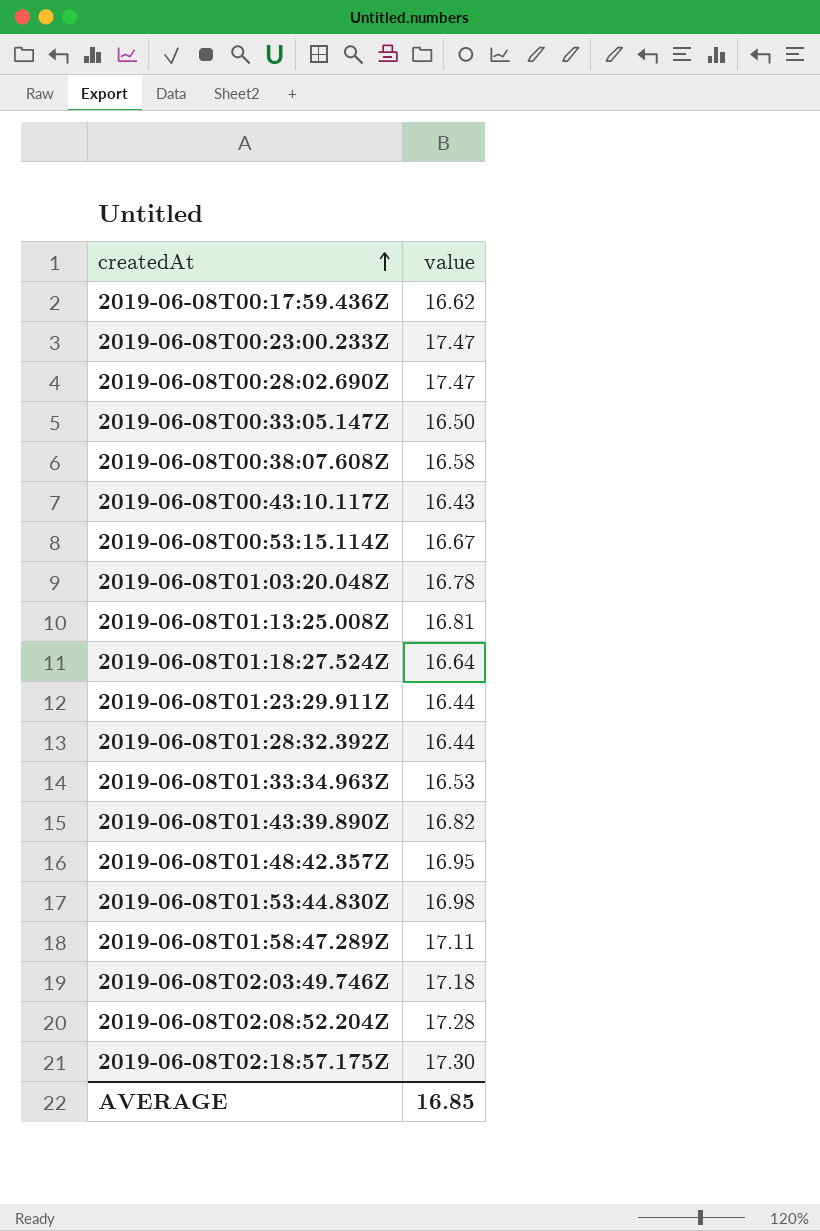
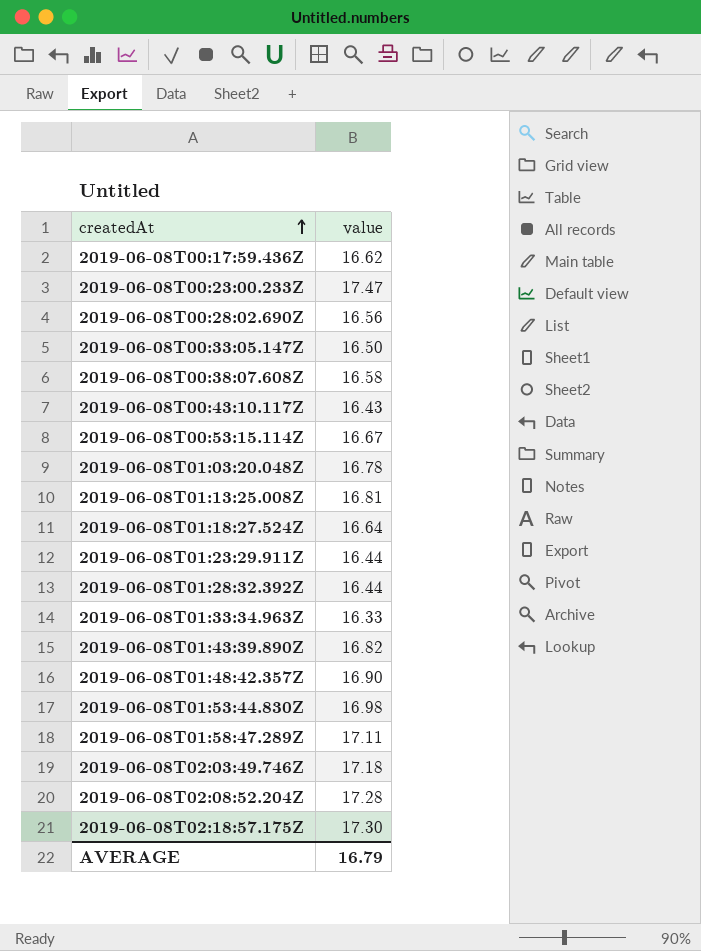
2019-06-08T00:28:02.690Z | value: 17.47 -> 16.56
2019-06-08T01:33:34.963Z | value: 16.53 -> 16.33
2019-06-08T01:48:42.357Z | value: 16.95 -> 16.90
AVERAGE | value: 16.85 -> 16.79

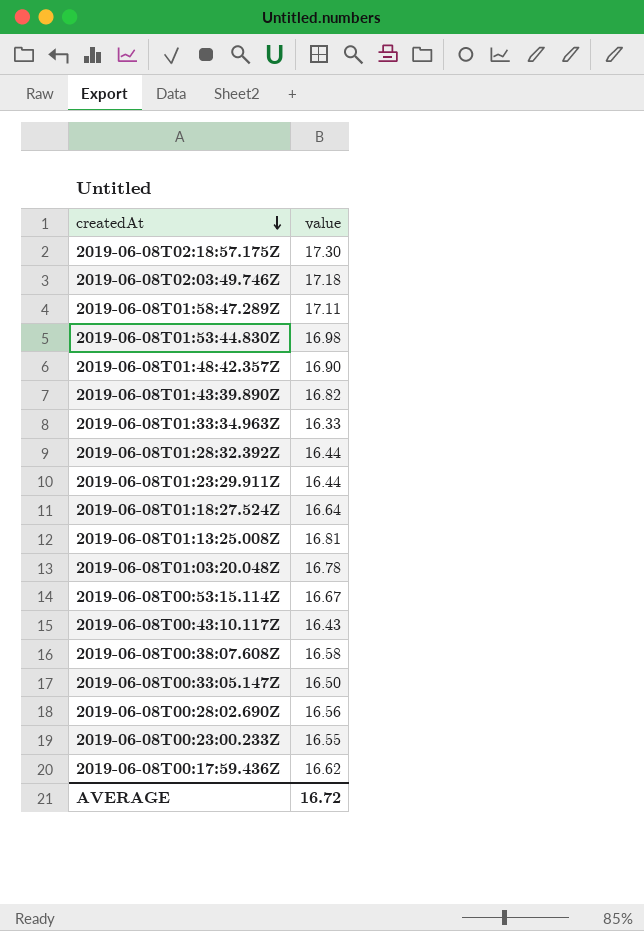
row order: createdAt ascending -> createdAt descending
row 2019-06-08T02:08:52.204Z: 17.28 -> none
2019-06-08T00:23:00.233Z | value: 17.47 -> 16.55
AVERAGE | value: 16.79 -> 16.72

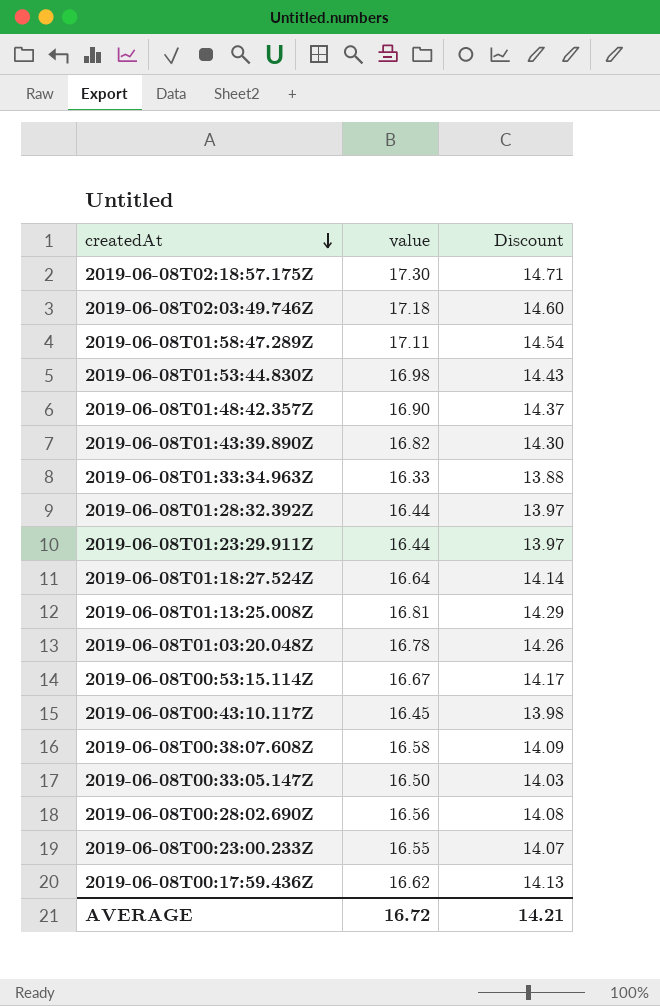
column Discount | formula: none -> [value] * 0.85
2019-06-08T00:43:10.117Z | value: 16.43 -> 16.45

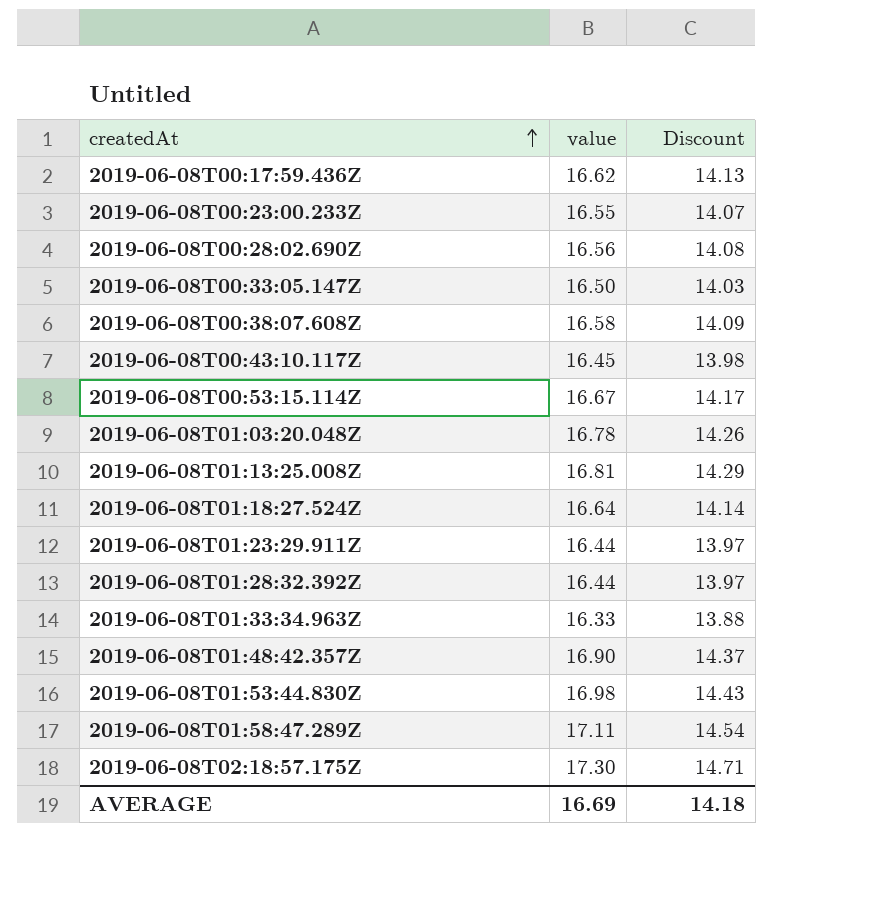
row order: createdAt descending -> createdAt ascending
row 2019-06-08T02:03:49.746Z: 17.18 | 14.60 -> none
row 2019-06-08T01:43:39.890Z: 16.82 | 14.30 -> none
AVERAGE | value: 16.72 -> 16.69
AVERAGE | Discount: 14.21 -> 14.18

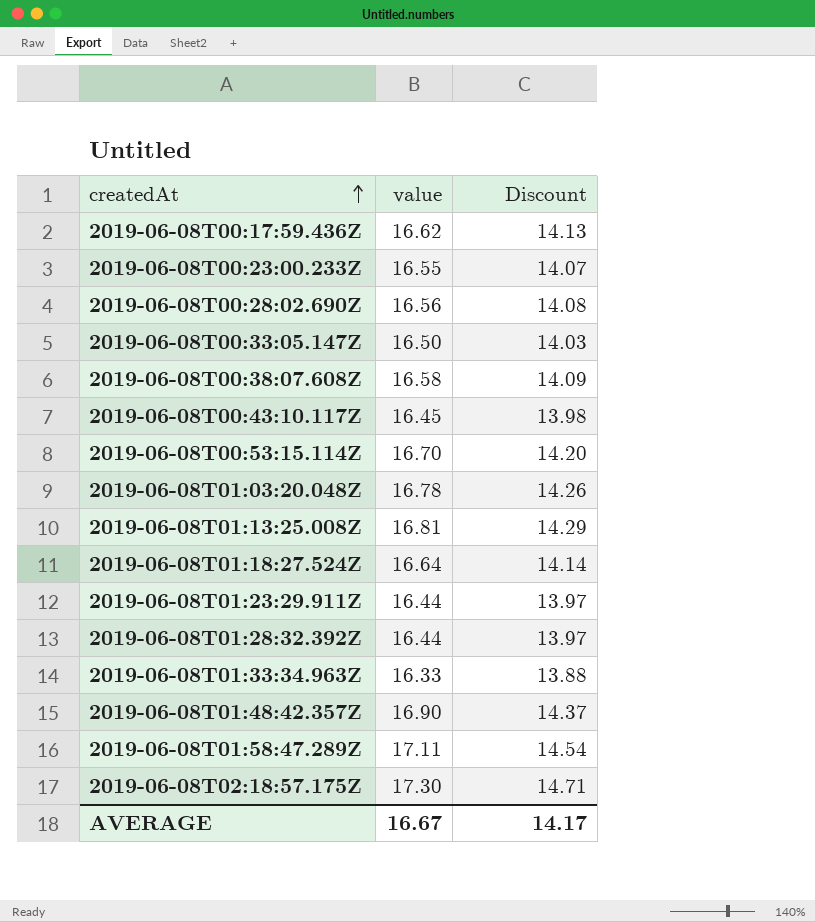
row 2019-06-08T01:53:44.830Z: 16.98 | 14.43 -> none
2019-06-08T00:53:15.114Z | value: 16.67 -> 16.70
2019-06-08T00:53:15.114Z | Discount: 14.17 -> 14.20
AVERAGE | value: 16.69 -> 16.67
AVERAGE | Discount: 14.18 -> 14.17

